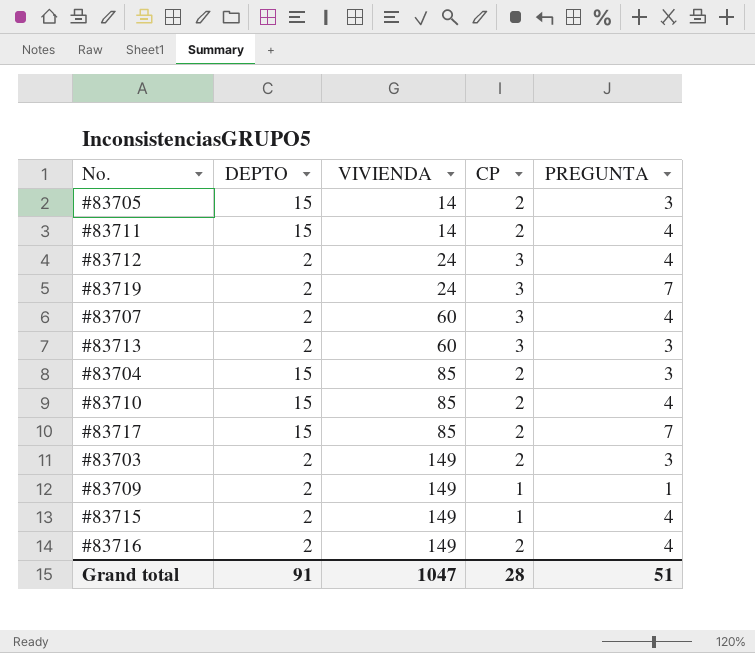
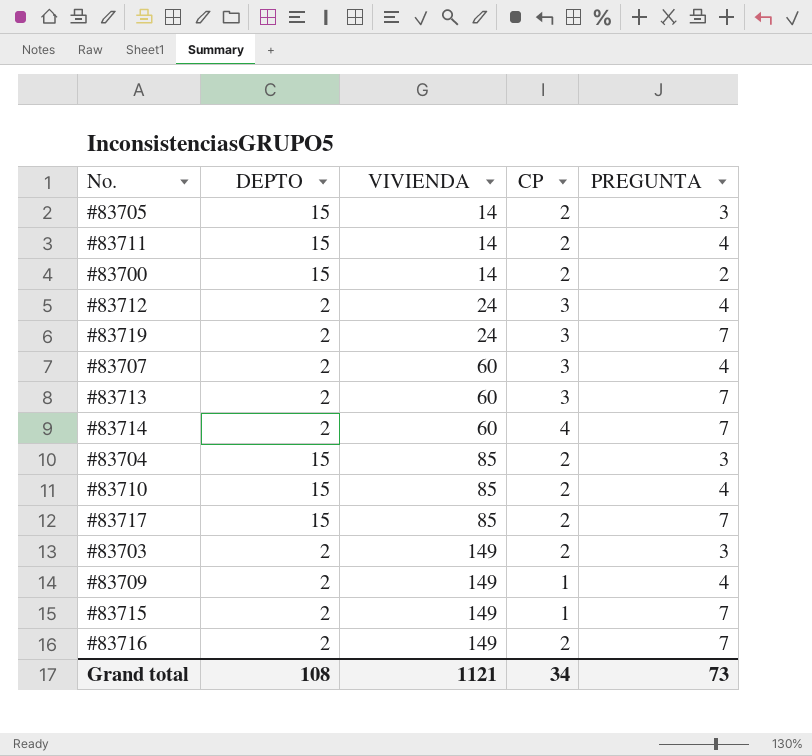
row #83700: none -> 15 | 14 | 2 | 2
#83713 | PREGUNTA: 3 -> 7
row #83714: none -> 2 | 60 | 4 | 7
#83709 | PREGUNTA: 1 -> 4
#83715 | PREGUNTA: 4 -> 7
#83716 | PREGUNTA: 4 -> 7
Grand total | DEPTO: 91 -> 108
Grand total | VIVIENDA: 1047 -> 1121
Grand total | CP: 28 -> 34
Grand total | PREGUNTA: 51 -> 73

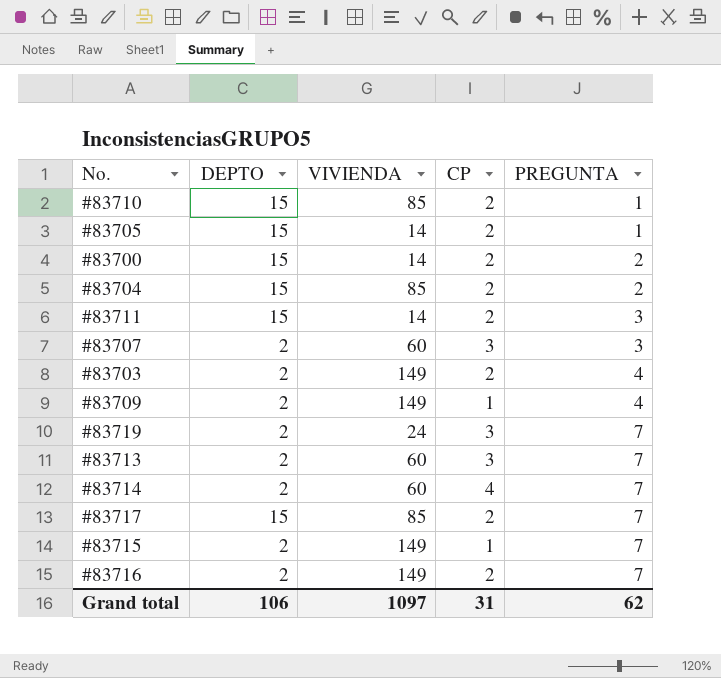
row order: VIVIENDA ascending -> PREGUNTA ascending
row #83712: 2 | 24 | 3 | 4 -> none
#83710 | PREGUNTA: 4 -> 1
#83705 | PREGUNTA: 3 -> 1
#83704 | PREGUNTA: 3 -> 2
#83711 | PREGUNTA: 4 -> 3
#83707 | PREGUNTA: 4 -> 3
#83703 | PREGUNTA: 3 -> 4
Grand total | DEPTO: 108 -> 106
Grand total | VIVIENDA: 1121 -> 1097
Grand total | CP: 34 -> 31
Grand total | PREGUNTA: 73 -> 62

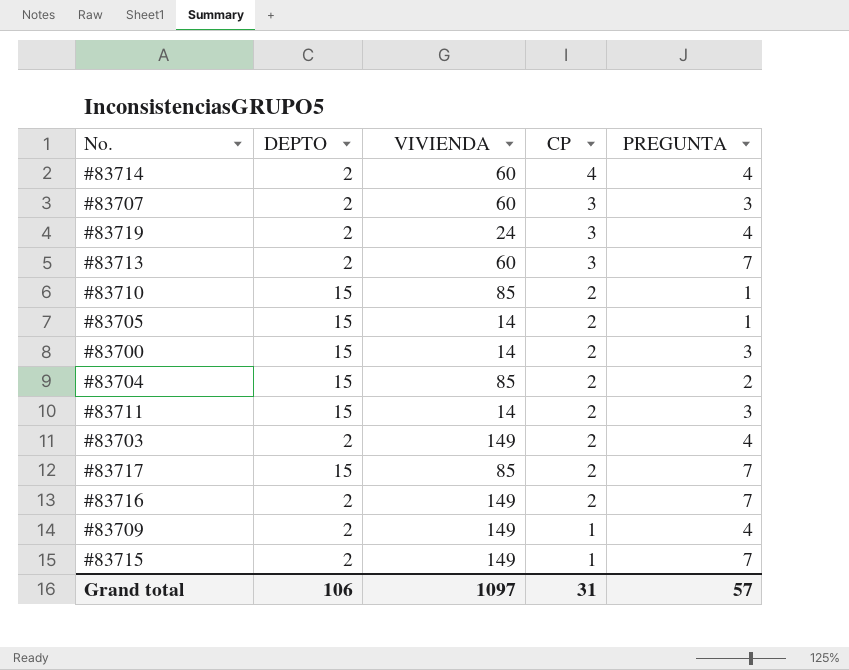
row order: PREGUNTA ascending -> CP descending
#83714 | PREGUNTA: 7 -> 4
#83719 | PREGUNTA: 7 -> 4
#83700 | PREGUNTA: 2 -> 3
Grand total | PREGUNTA: 62 -> 57

